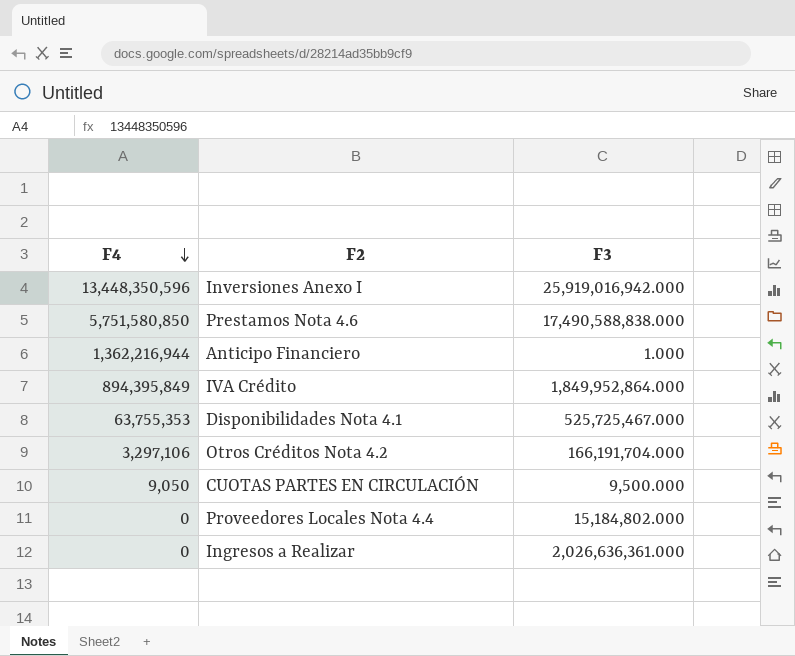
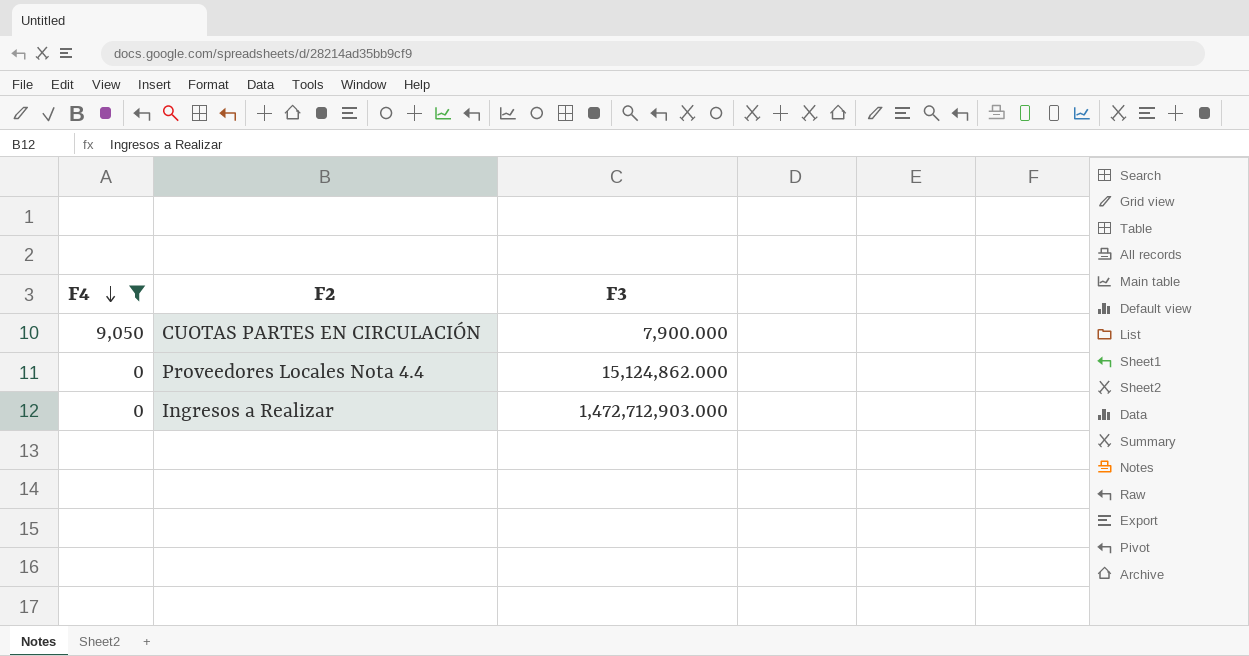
filter: none -> F4 <= 9,050
CUOTAS PARTES EN CIRCULACIÓN | F3: 9,500.000 -> 7,900.000
Proveedores Locales Nota 4.4 | F3: 15,184,802.000 -> 15,124,862.000
Ingresos a Realizar | F3: 2,026,636,361.000 -> 1,472,712,903.000

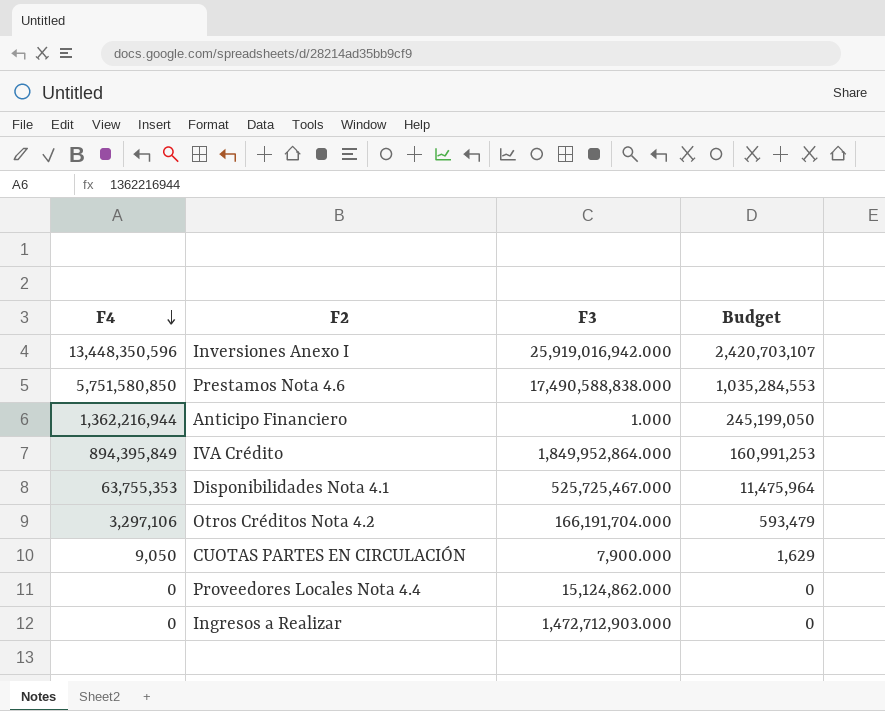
filter: F4 <= 9,050 -> none
column Budget | formula: none -> [F4] * 0.18

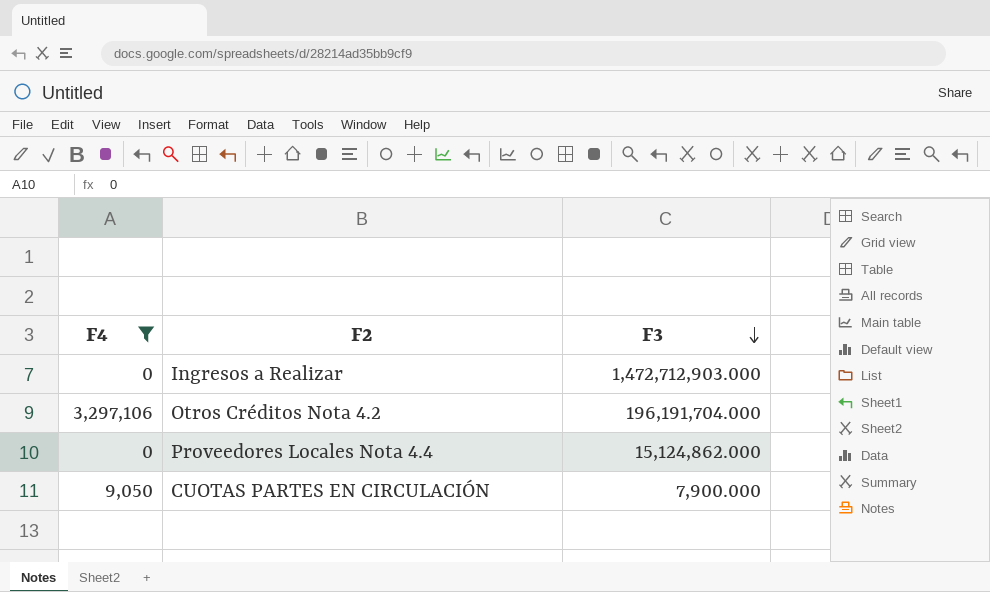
filter: none -> F4 <= 3,297,106
row order: F4 descending -> F3 descending
column Budget | formula: [F4] * 0.18 -> none
Otros Créditos Nota 4.2 | F3: 166,191,704.000 -> 196,191,704.000

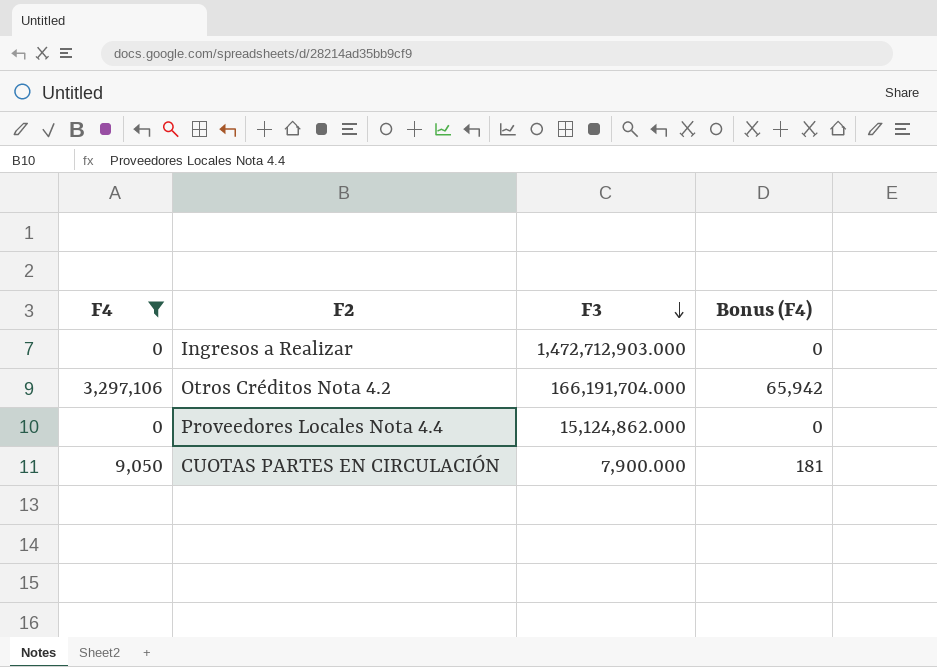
column Bonus (F4) | formula: none -> [F4] * 0.02
Otros Créditos Nota 4.2 | F3: 196,191,704.000 -> 166,191,704.000

